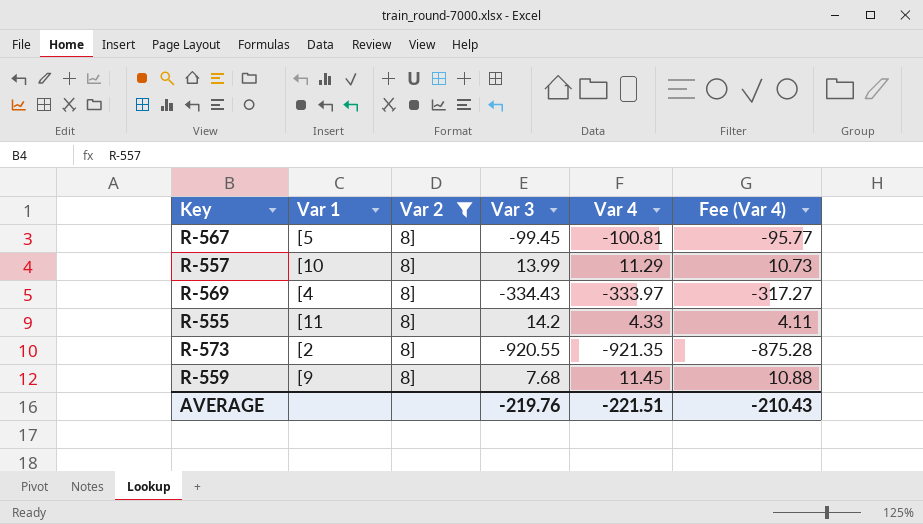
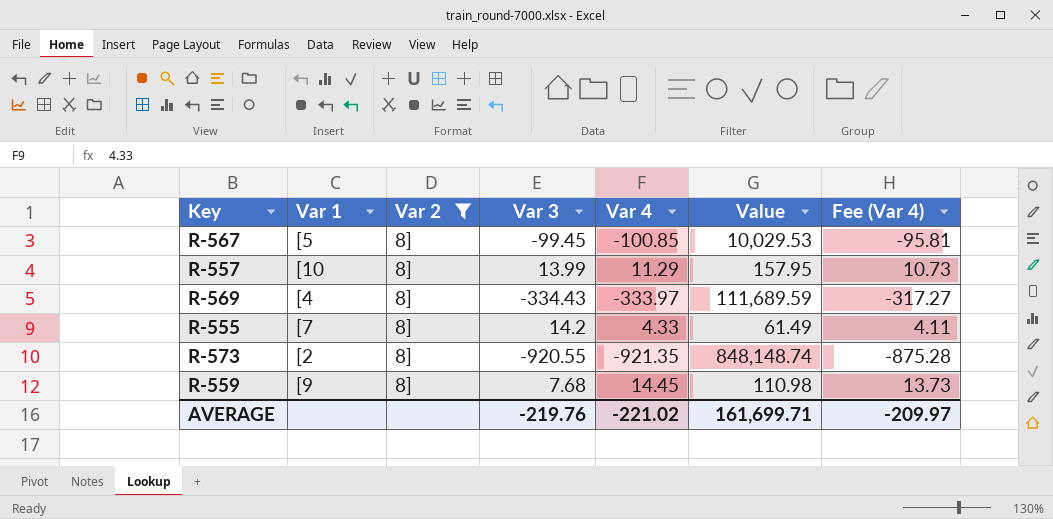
column Value | formula: none -> [Var 3] * [Var 4]
R-567 | Var 4: -100.81 -> -100.85
R-567 | Fee (Var 4): -95.77 -> -95.81
R-555 | Var 1: [11 -> [7
R-559 | Var 4: 11.45 -> 14.45
R-559 | Fee (Var 4): 10.88 -> 13.73
AVERAGE | Var 4: -221.51 -> -221.02
AVERAGE | Fee (Var 4): -210.43 -> -209.97

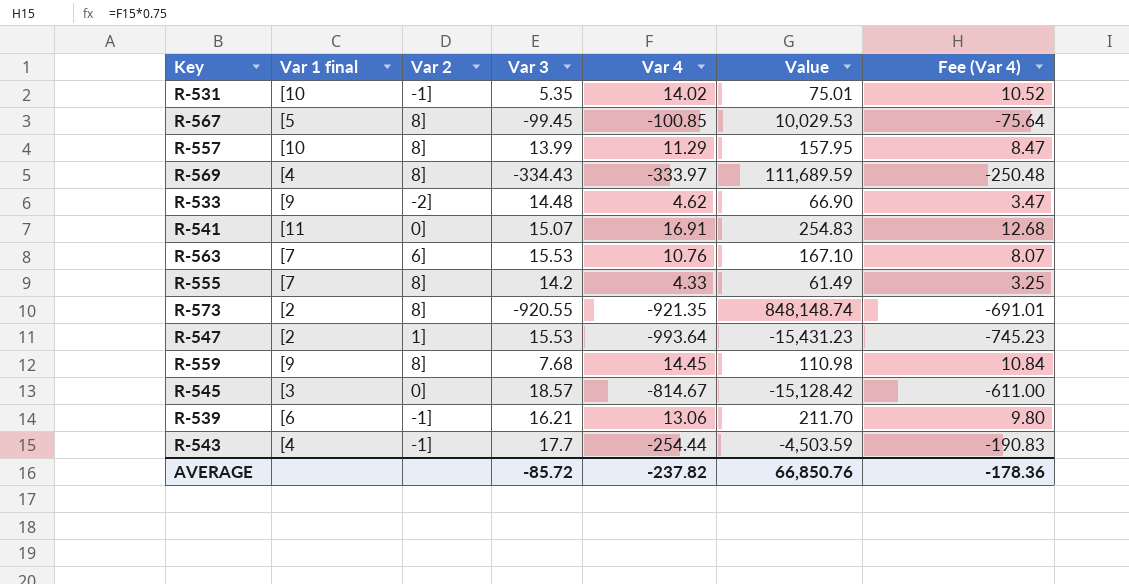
filter: Var 2 = 8] -> none
column name: Var 1 -> Var 1 final
column Fee (Var 4) | formula: [Var 4] * 0.95 -> [Var 4] * 0.75
AVERAGE | Var 3: -219.76 -> -85.72
AVERAGE | Var 4: -221.02 -> -237.82
AVERAGE | Value: 161,699.71 -> 66,850.76
AVERAGE | Fee (Var 4): -209.97 -> -178.36

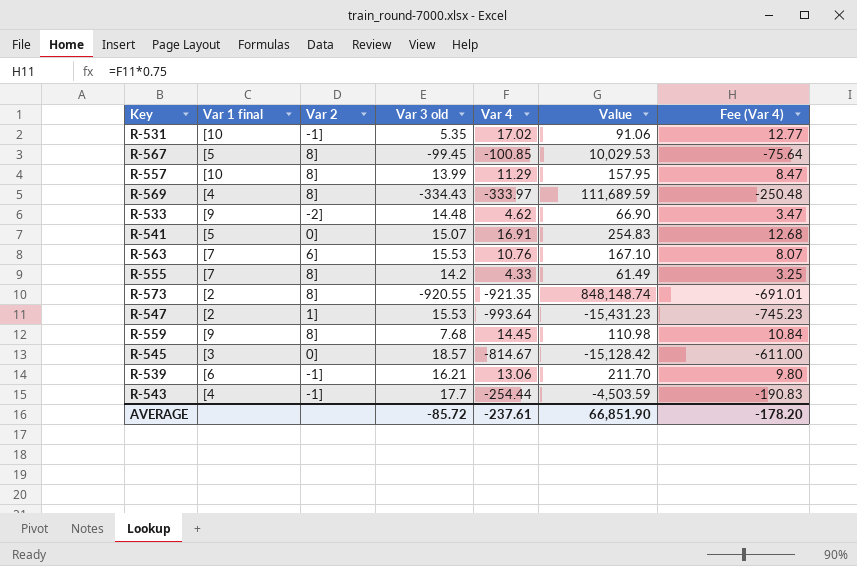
column name: Var 3 -> Var 3 old
R-531 | Var 4: 14.02 -> 17.02
R-531 | Value: 75.01 -> 91.06
R-531 | Fee (Var 4): 10.52 -> 12.77
R-541 | Var 1 final: [11 -> [5
AVERAGE | Var 4: -237.82 -> -237.61
AVERAGE | Value: 66,850.76 -> 66,851.90
AVERAGE | Fee (Var 4): -178.36 -> -178.20

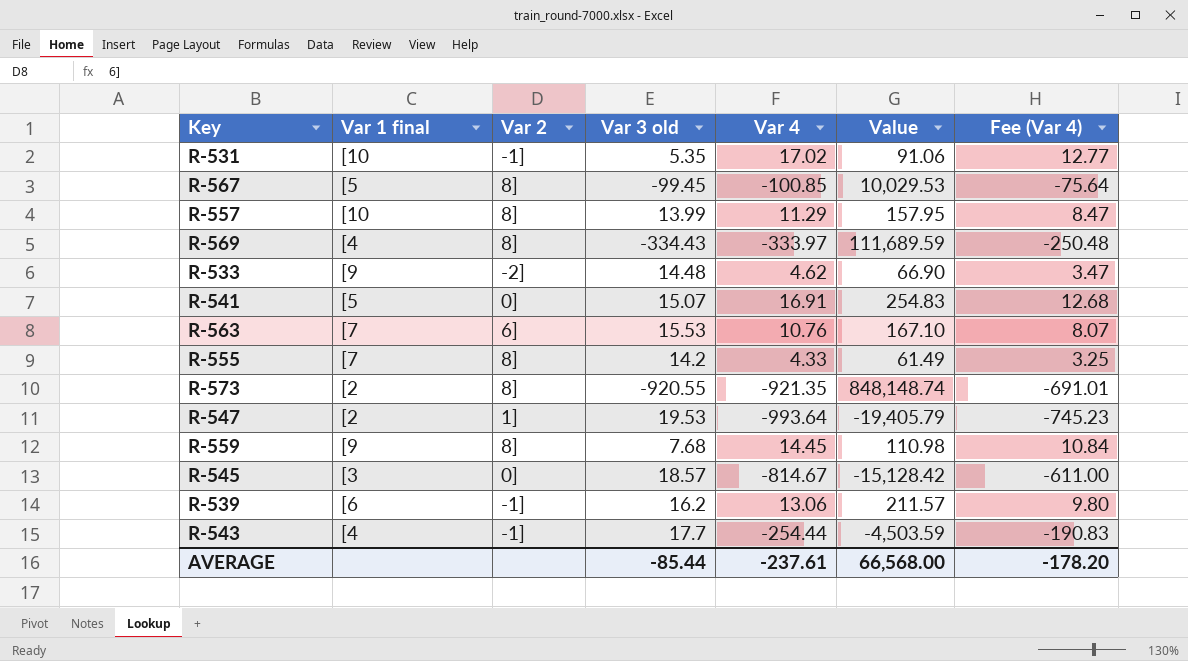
R-547 | Var 3 old: 15.53 -> 19.53
R-547 | Value: -15,431.23 -> -19,405.79
R-539 | Var 3 old: 16.21 -> 16.2
R-539 | Value: 211.70 -> 211.57
AVERAGE | Var 3 old: -85.72 -> -85.44
AVERAGE | Value: 66,851.90 -> 66,568.00

